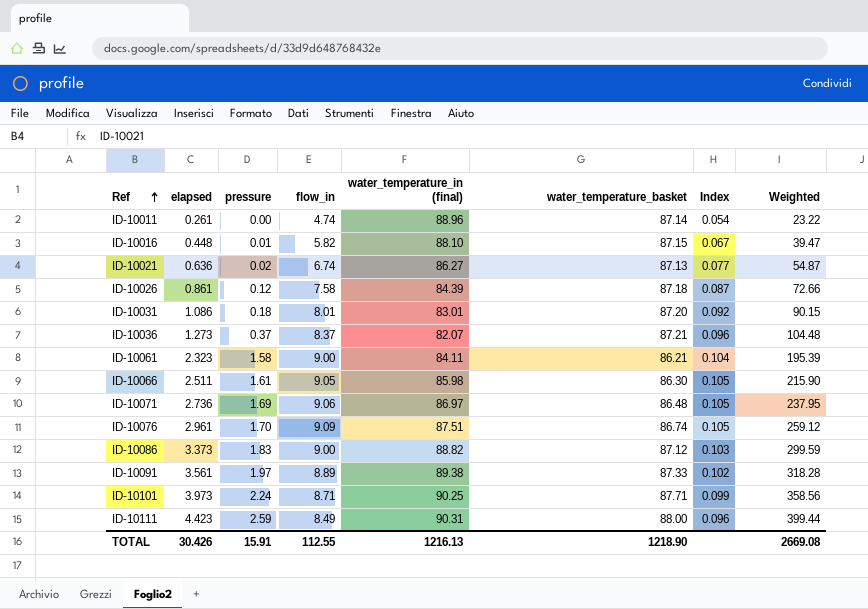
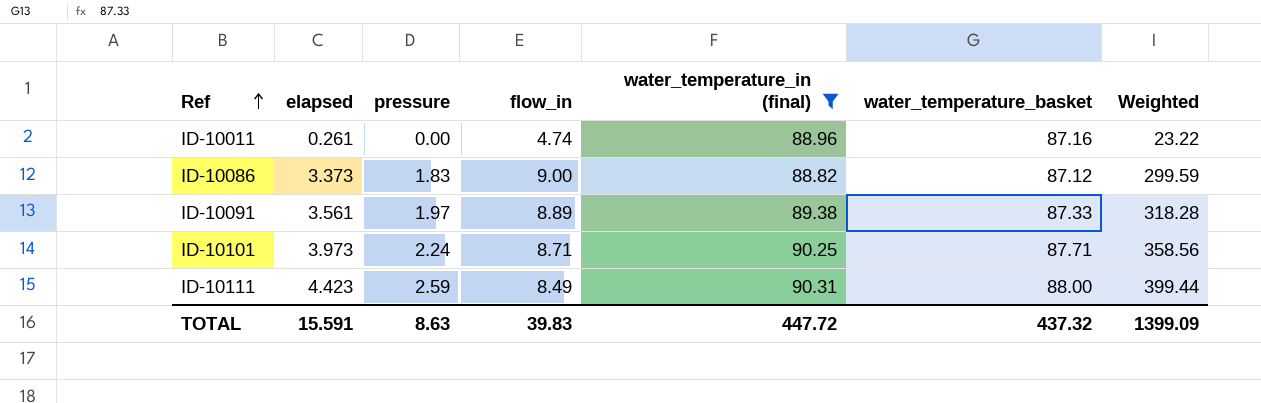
filter: none -> water_temperature_in (final) >= 88.82
column Index | formula: [flow_in] / [water_temperature_basket] -> none
ID-10011 | water_temperature_basket: 87.14 -> 87.16
TOTAL | elapsed: 30.426 -> 15.591
TOTAL | pressure: 15.91 -> 8.63
TOTAL | flow_in: 112.55 -> 39.83
TOTAL | water_temperature_in (final): 1216.13 -> 447.72
TOTAL | water_temperature_basket: 1218.90 -> 437.32
TOTAL | Weighted: 2669.08 -> 1399.09

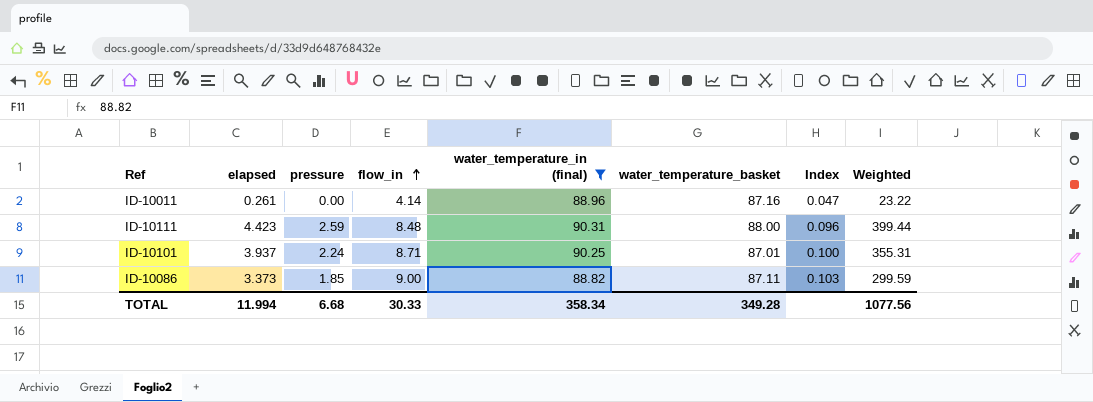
row order: Ref ascending -> flow_in ascending
column Index | formula: none -> [flow_in] / [water_temperature_basket]
row ID-10091: 3.561 | 1.97 | 8.89 | 89.38 | 87.33 | 318.28 -> none
ID-10011 | flow_in: 4.74 -> 4.14
ID-10111 | flow_in: 8.49 -> 8.48
ID-10101 | elapsed: 3.973 -> 3.937
ID-10101 | water_temperature_basket: 87.71 -> 87.01
ID-10101 | Weighted: 358.56 -> 355.31
ID-10086 | pressure: 1.83 -> 1.85
ID-10086 | water_temperature_basket: 87.12 -> 87.11
TOTAL | elapsed: 15.591 -> 11.994
TOTAL | pressure: 8.63 -> 6.68
TOTAL | flow_in: 39.83 -> 30.33
TOTAL | water_temperature_in (final): 447.72 -> 358.34
TOTAL | water_temperature_basket: 437.32 -> 349.28
TOTAL | Weighted: 1399.09 -> 1077.56

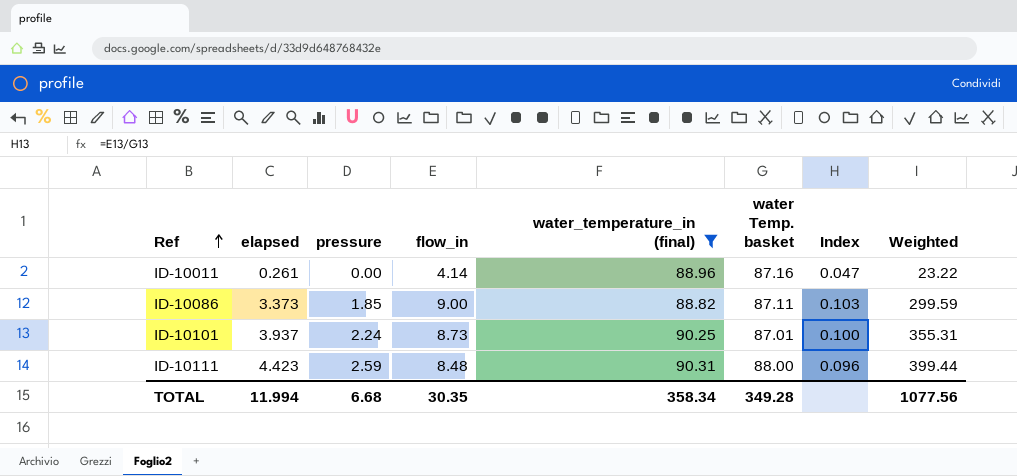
row order: flow_in ascending -> Ref ascending
column name: water_temperature_basket -> water Temp. basket
ID-10101 | flow_in: 8.71 -> 8.73
TOTAL | flow_in: 30.33 -> 30.35

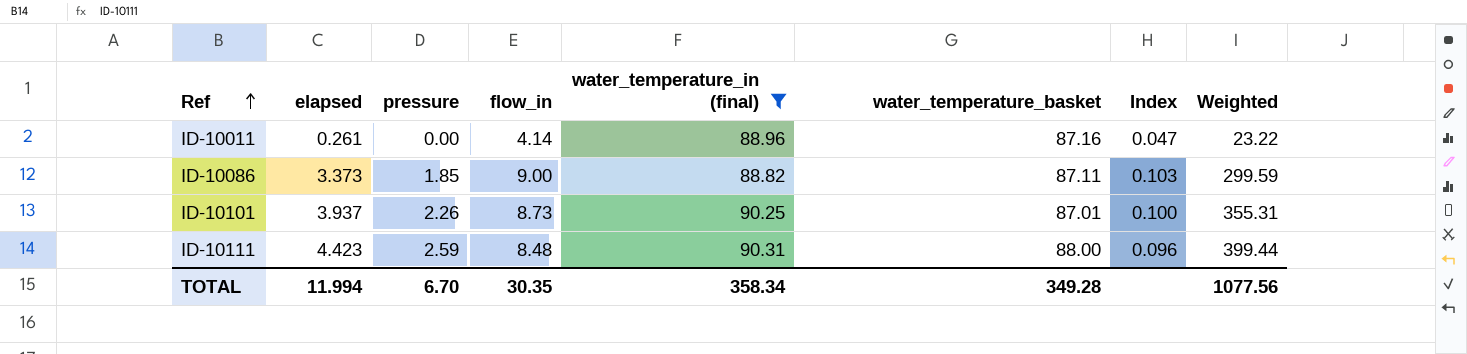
column name: water Temp. basket -> water_temperature_basket
ID-10101 | pressure: 2.24 -> 2.26
TOTAL | pressure: 6.68 -> 6.70

